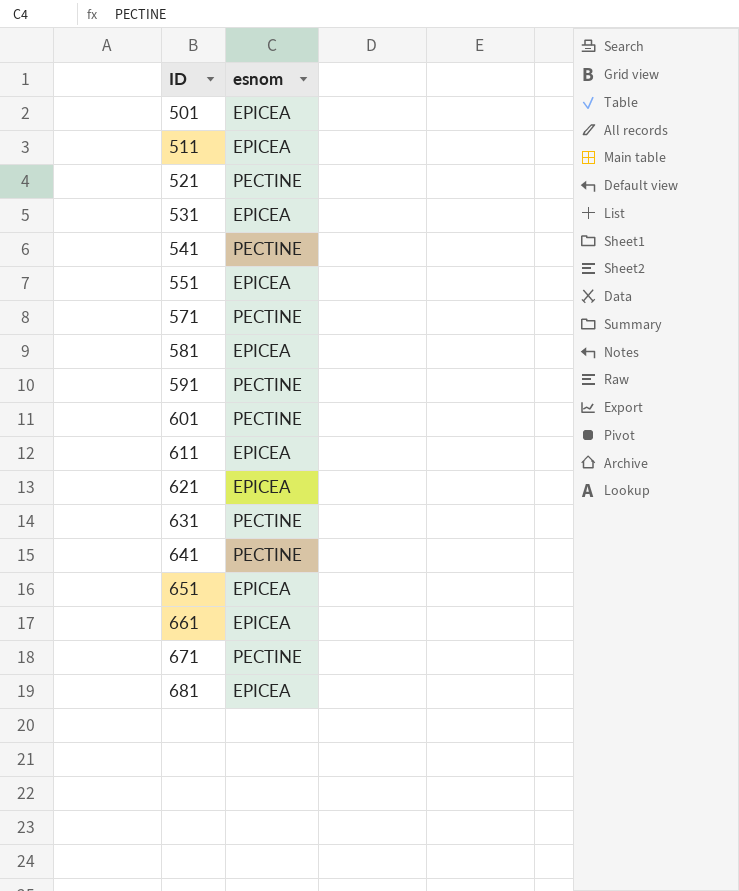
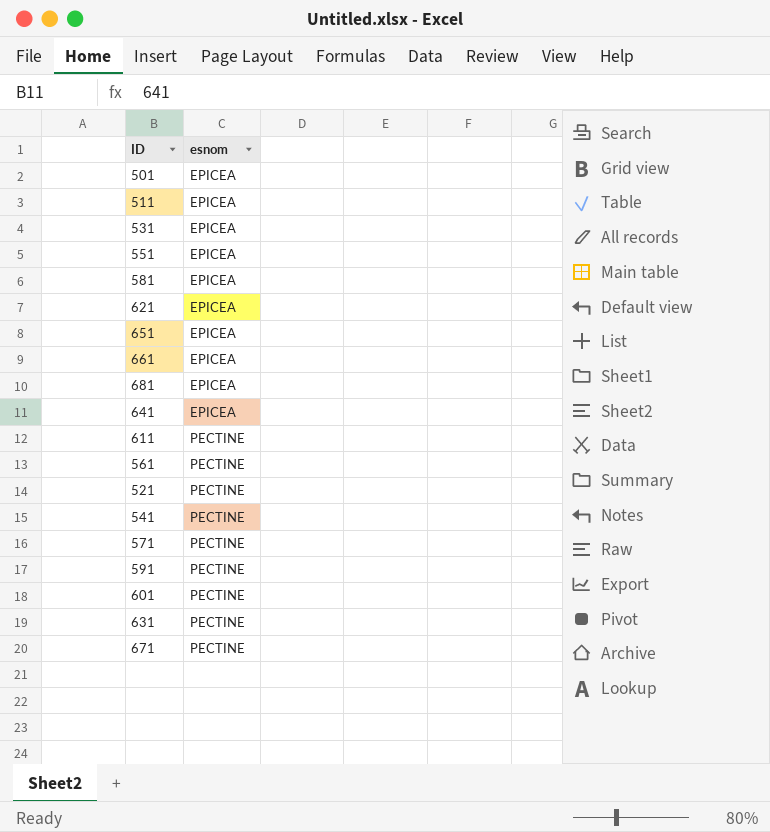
row order: ID ascending -> esnom ascending
641 | esnom: PECTINE -> EPICEA
611 | esnom: EPICEA -> PECTINE
row 561: none -> PECTINE

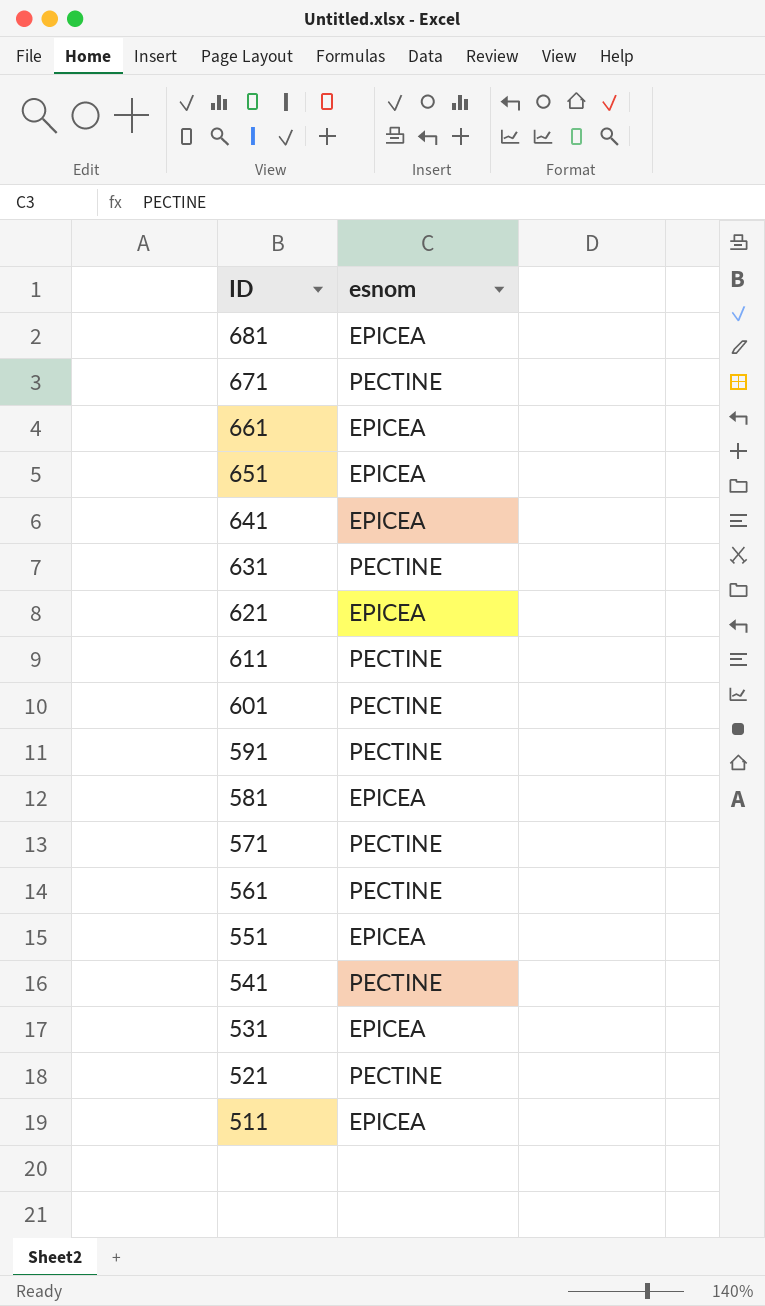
row order: esnom ascending -> ID descending
row 501: EPICEA -> none

